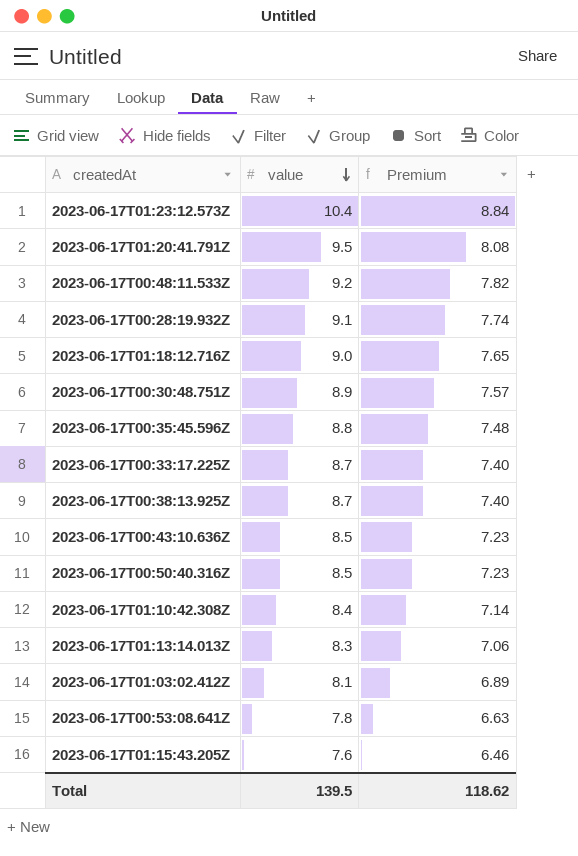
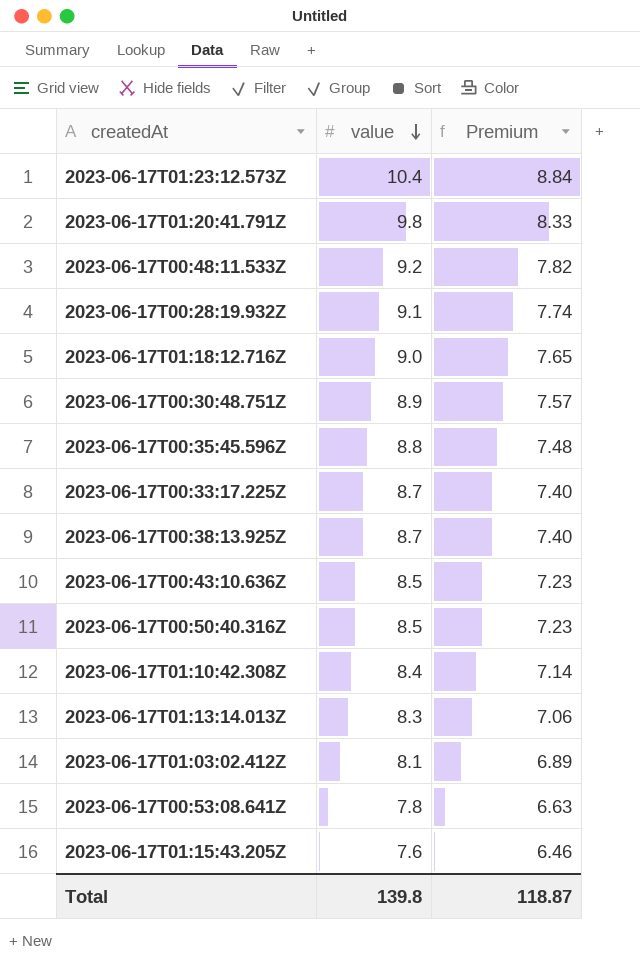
2023-06-17T01:20:41.791Z | value: 9.5 -> 9.8
2023-06-17T01:20:41.791Z | Premium: 8.08 -> 8.33
Total | value: 139.5 -> 139.8
Total | Premium: 118.62 -> 118.87

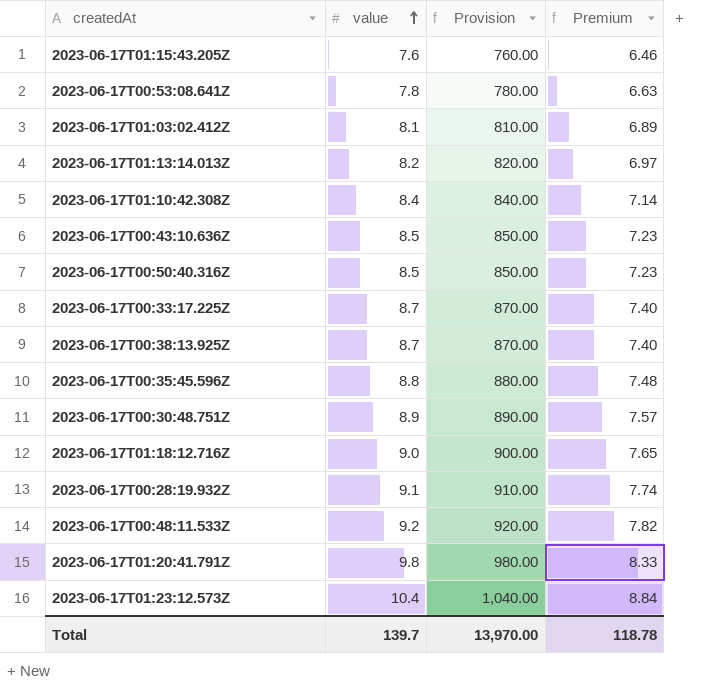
row order: value descending -> value ascending
column Provision | formula: none -> [value] * 100
2023-06-17T01:13:14.013Z | value: 8.3 -> 8.2
2023-06-17T01:13:14.013Z | Premium: 7.06 -> 6.97
Total | value: 139.8 -> 139.7
Total | Premium: 118.87 -> 118.78

